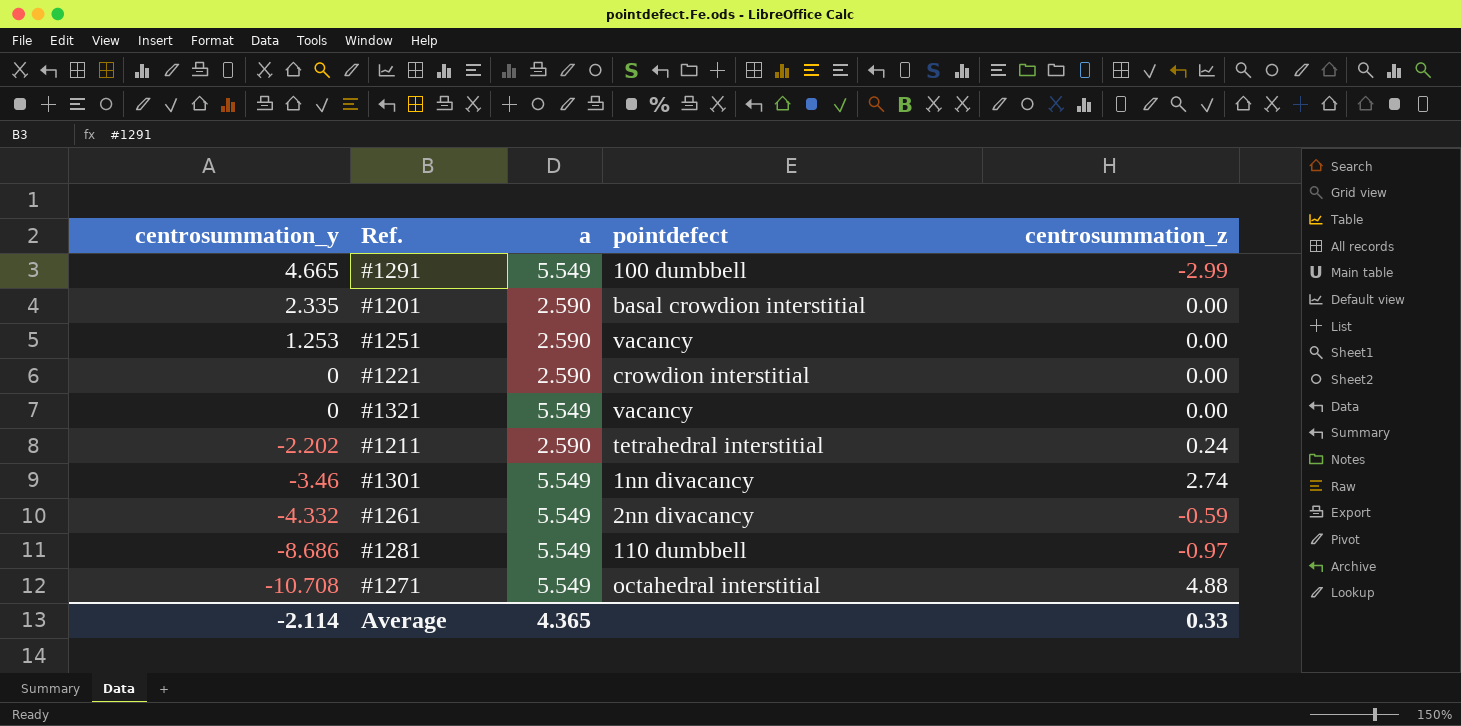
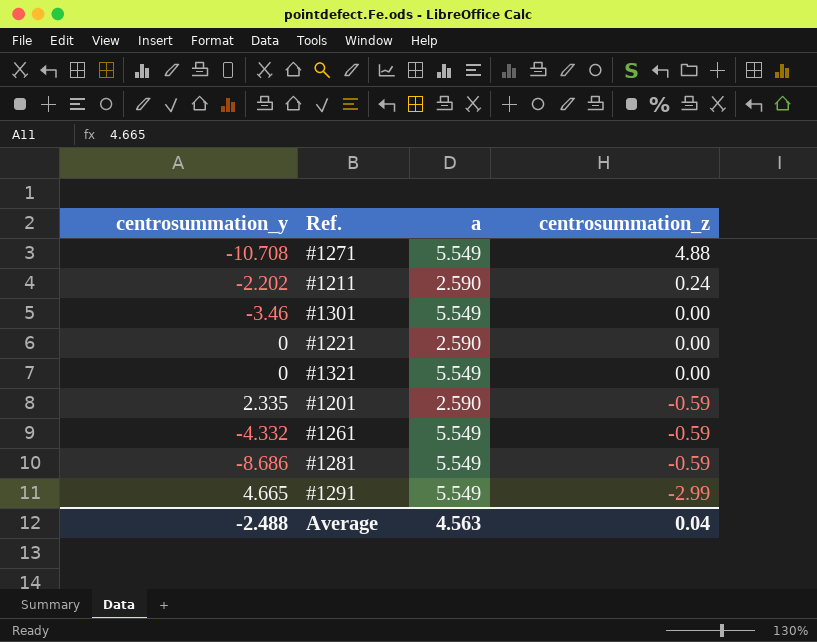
row order: centrosummation_y descending -> centrosummation_z descending
column pointdefect | position: 4 -> none
row #1251: 1.253 | 2.590 | vacancy | 0.00 -> none
#1301 | centrosummation_z: 2.74 -> 0.00
#1201 | centrosummation_z: 0.00 -> -0.59
#1281 | centrosummation_z: -0.97 -> -0.59
Average | centrosummation_y: -2.114 -> -2.488
Average | a: 4.365 -> 4.563
Average | centrosummation_z: 0.33 -> 0.04

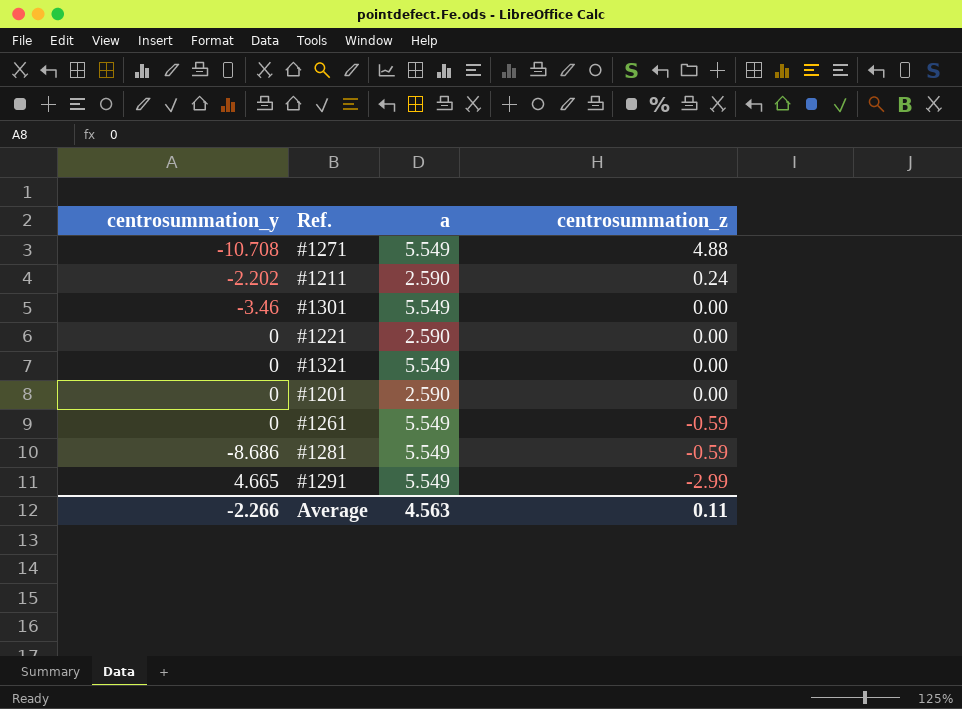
#1201 | centrosummation_y: 2.335 -> 0
#1201 | centrosummation_z: -0.59 -> 0.00
#1261 | centrosummation_y: -4.332 -> 0
Average | centrosummation_y: -2.488 -> -2.266
Average | centrosummation_z: 0.04 -> 0.11

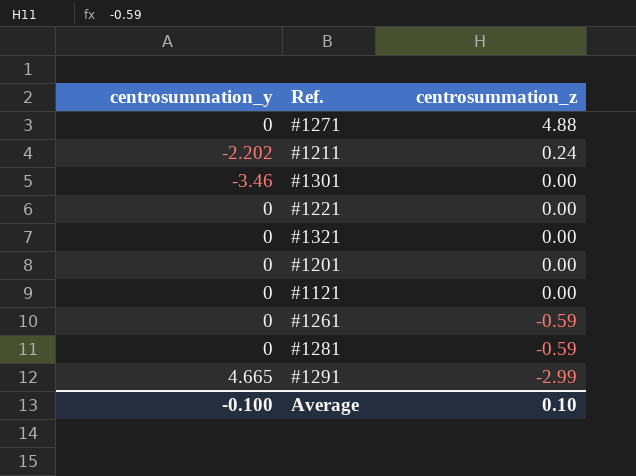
column a | position: 3 -> none
#1271 | centrosummation_y: -10.708 -> 0
row #1121: none -> 0 | 0.00
#1281 | centrosummation_y: -8.686 -> 0
Average | centrosummation_y: -2.266 -> -0.100
Average | centrosummation_z: 0.11 -> 0.10

